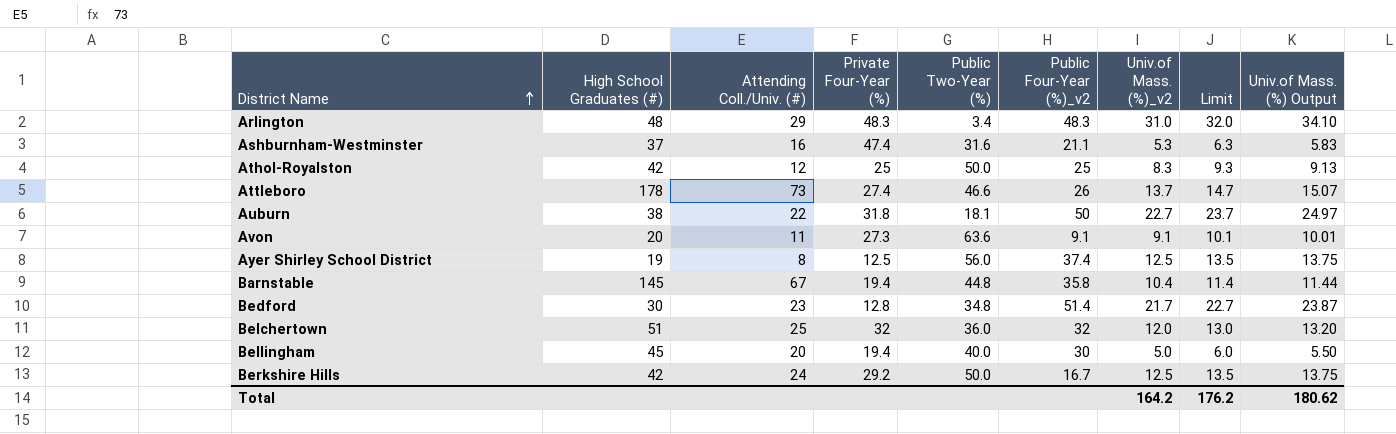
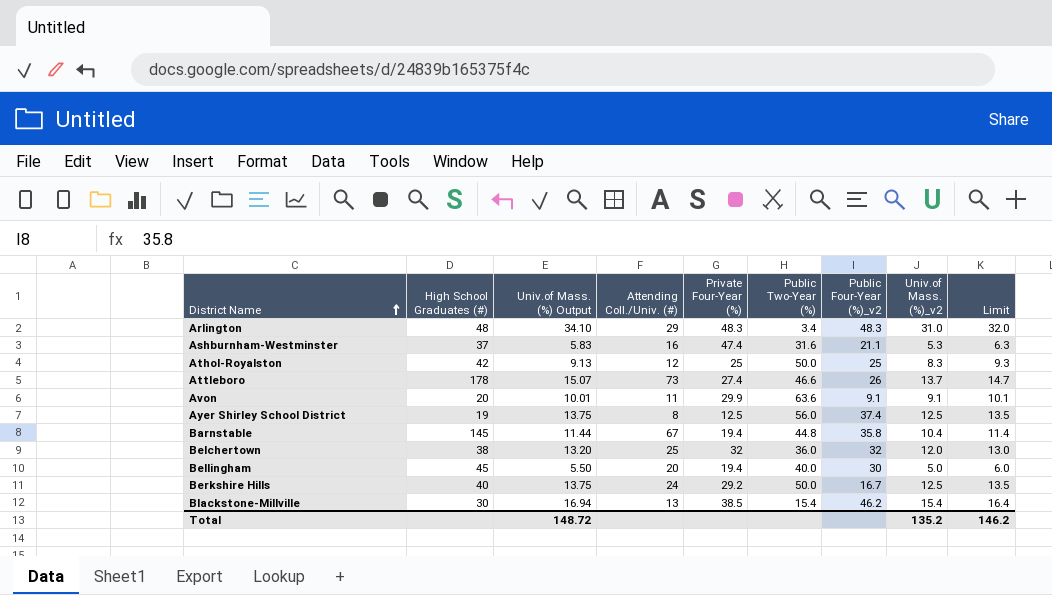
column Univ.of Mass. (%) Output | position: 9 -> 3
row Auburn: 38 | 22 | 31.8 | 18.1 | 50 | 22.7 | 23.7 | 24.97 -> none
row Bedford: 30 | 23 | 12.8 | 34.8 | 51.4 | 21.7 | 22.7 | 23.87 -> none
Avon | Private Four-Year (%): 27.3 -> 29.9
Belchertown | High School Graduates (#): 51 -> 38
Berkshire Hills | High School Graduates (#): 42 -> 40
row Blackstone-Millville: none -> 30 | 16.94 | 13 | 38.5 | 15.4 | 46.2 | 15.4 | 16.4
Total | Univ.of Mass. (%) Output: 180.62 -> 148.72
Total | Univ.of Mass. (%)_v2: 164.2 -> 135.2
Total | Limit: 176.2 -> 146.2

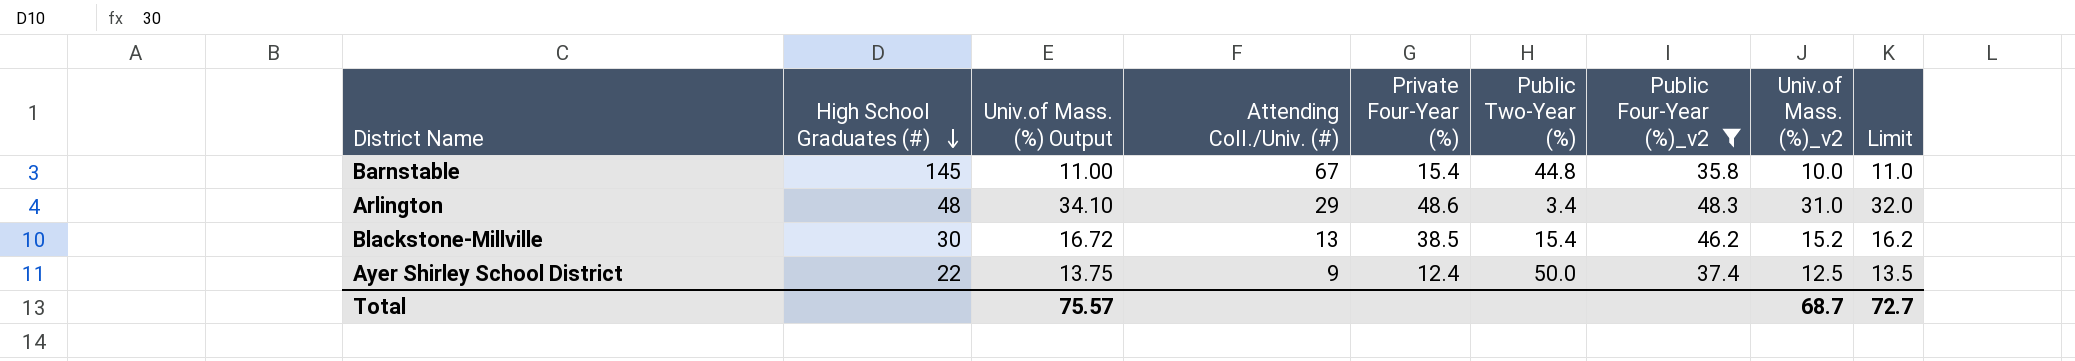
filter: none -> Public Four-Year (%)_v2 >= 35.8
row order: District Name ascending -> High School Graduates (#) descending
Barnstable | Univ.of Mass. (%) Output: 11.44 -> 11.00
Barnstable | Private Four-Year (%): 19.4 -> 15.4
Barnstable | Univ.of Mass. (%)_v2: 10.4 -> 10.0
Barnstable | Limit: 11.4 -> 11.0
Arlington | Private Four-Year (%): 48.3 -> 48.6
Blackstone-Millville | Univ.of Mass. (%) Output: 16.94 -> 16.72
Blackstone-Millville | Univ.of Mass. (%)_v2: 15.4 -> 15.2
Blackstone-Millville | Limit: 16.4 -> 16.2
Ayer Shirley School District | High School Graduates (#): 19 -> 22
Ayer Shirley School District | Attending Coll./Univ. (#): 8 -> 9
Ayer Shirley School District | Private Four-Year (%): 12.5 -> 12.4
Ayer Shirley School District | Public Two-Year (%): 56.0 -> 50.0
Total | Univ.of Mass. (%) Output: 148.72 -> 75.57
Total | Univ.of Mass. (%)_v2: 135.2 -> 68.7
Total | Limit: 146.2 -> 72.7

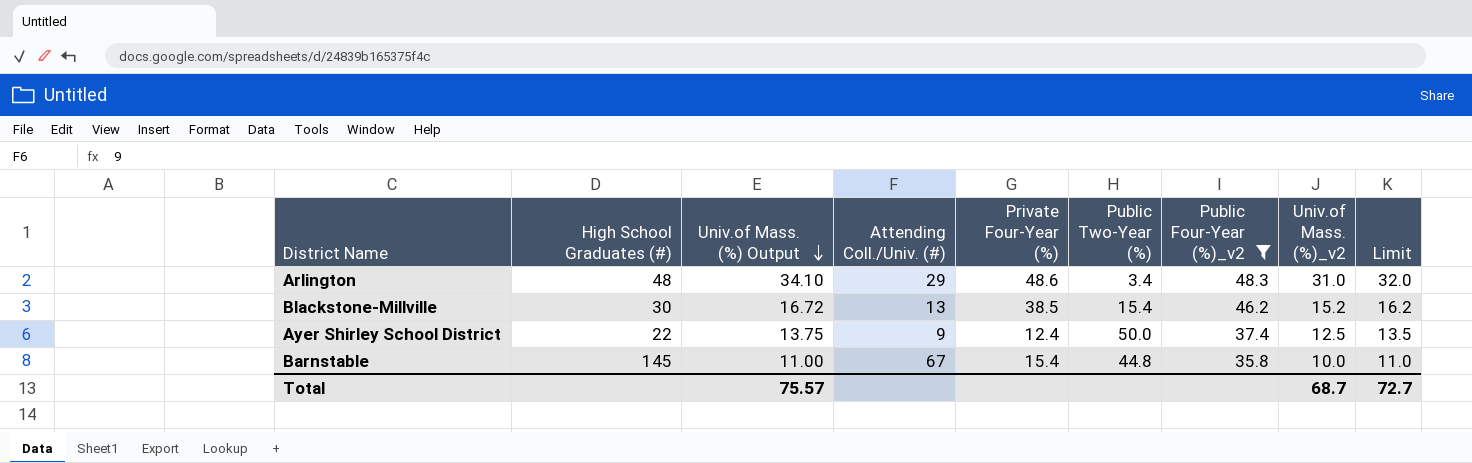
row order: High School Graduates (#) descending -> Univ.of Mass. (%) Output descending

